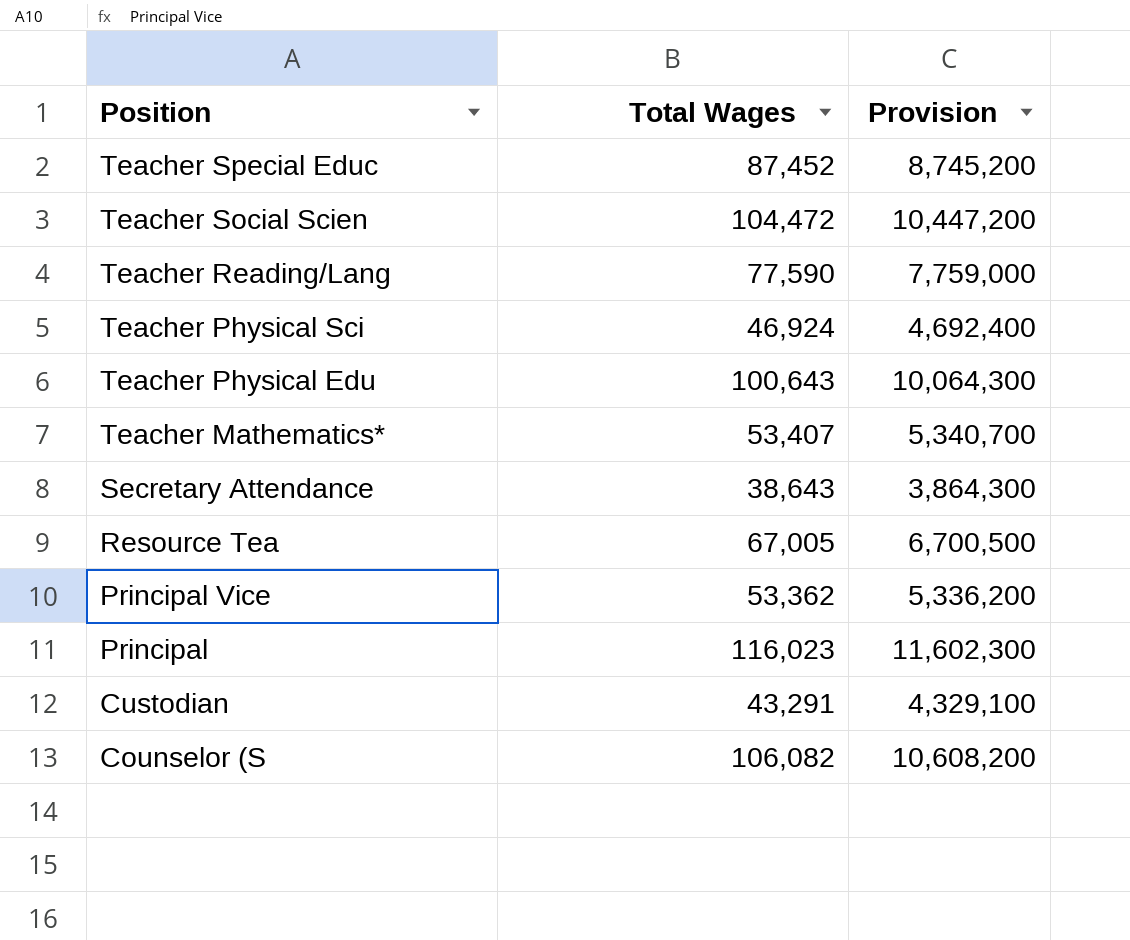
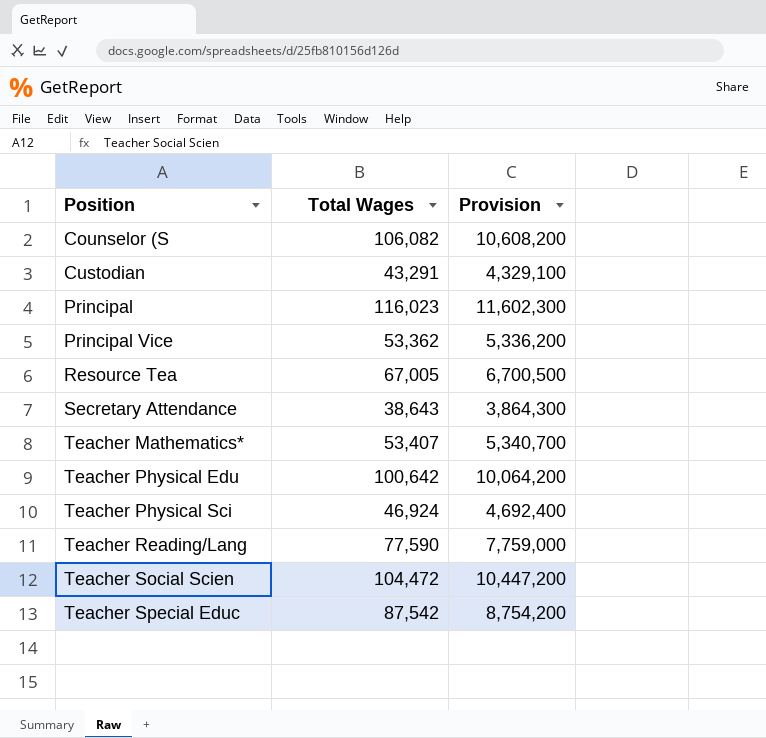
row order: Position descending -> Position ascending
Teacher Physical Edu | Total Wages: 100,643 -> 100,642
Teacher Physical Edu | Provision: 10,064,300 -> 10,064,200
Teacher Special Educ | Total Wages: 87,452 -> 87,542
Teacher Special Educ | Provision: 8,745,200 -> 8,754,200

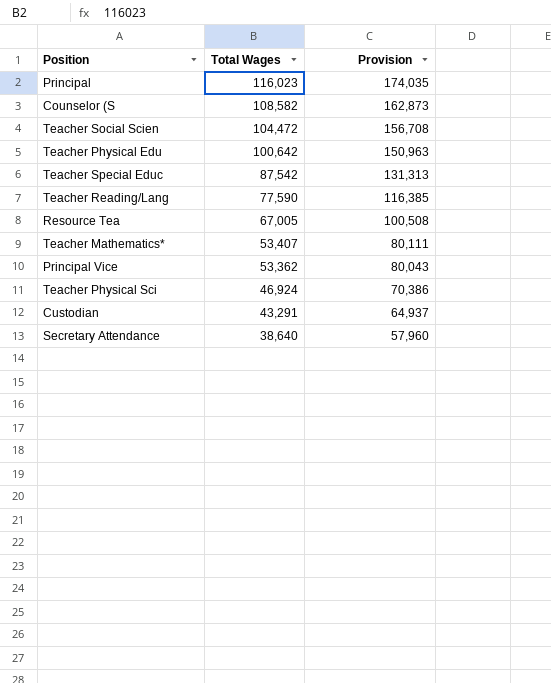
row order: Position ascending -> Total Wages descending
column Provision | formula: [Total Wages] * 100 -> [Total Wages] * 1.5
Counselor (S | Total Wages: 106,082 -> 108,582
Secretary Attendance | Total Wages: 38,643 -> 38,640

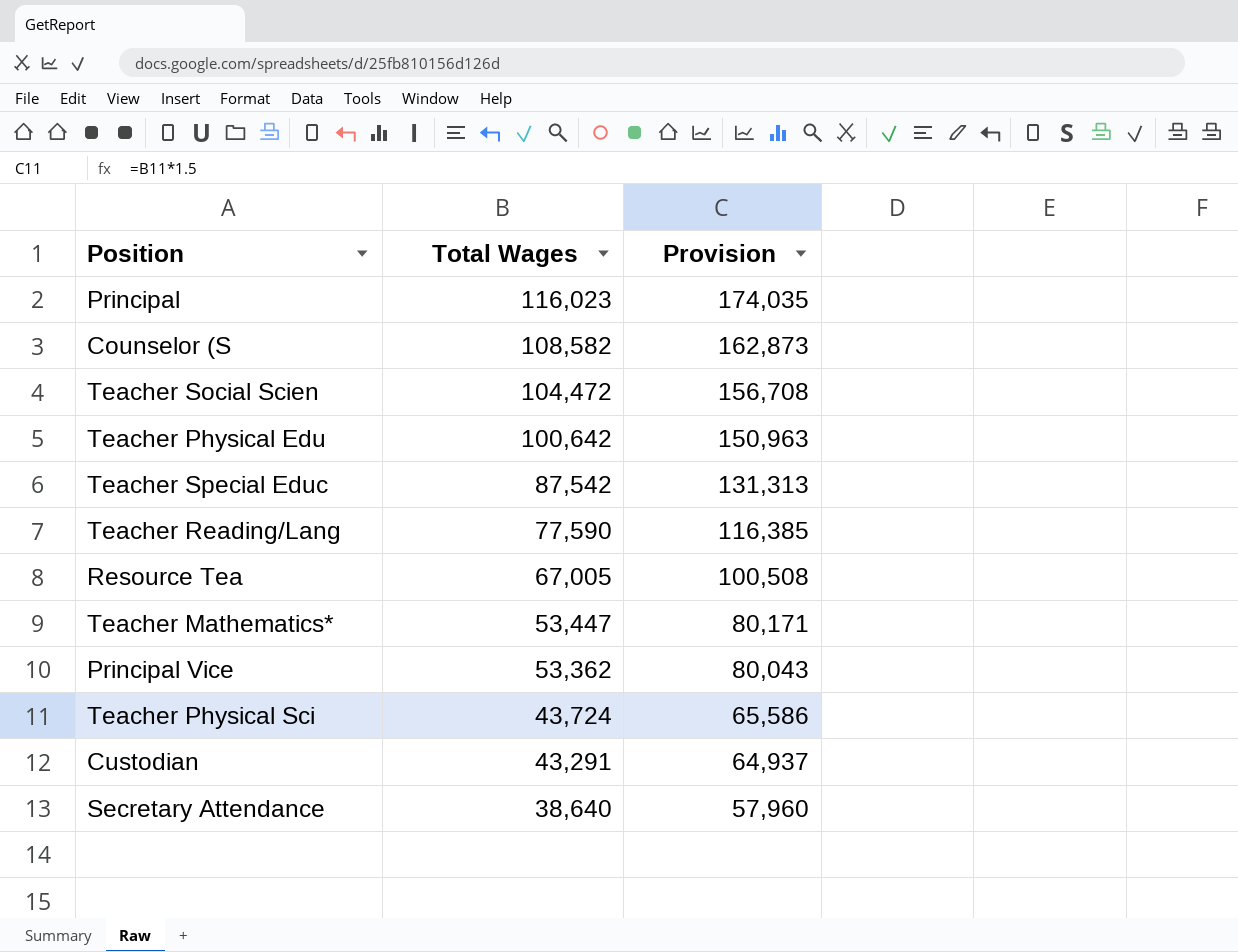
Teacher Mathematics* | Total Wages: 53,407 -> 53,447
Teacher Mathematics* | Provision: 80,111 -> 80,171
Teacher Physical Sci | Total Wages: 46,924 -> 43,724
Teacher Physical Sci | Provision: 70,386 -> 65,586

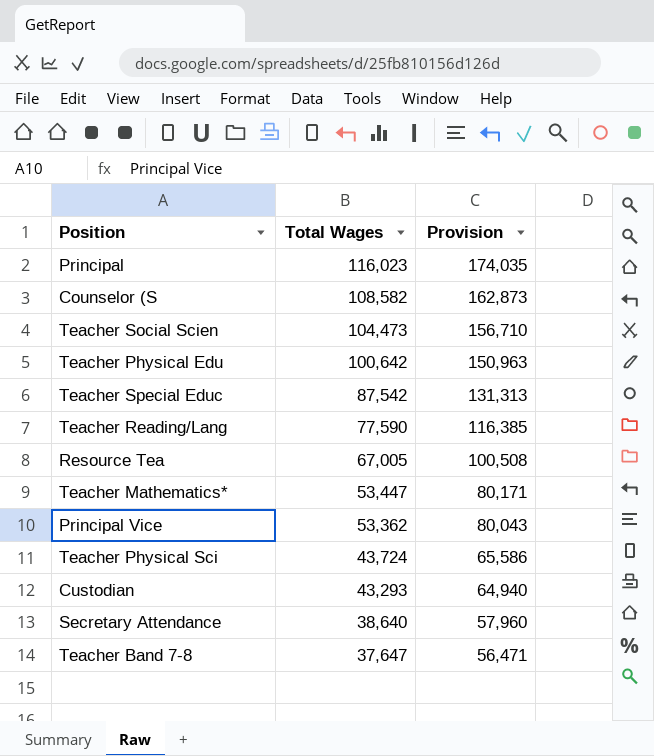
Teacher Social Scien | Total Wages: 104,472 -> 104,473
Teacher Social Scien | Provision: 156,708 -> 156,710
Custodian | Total Wages: 43,291 -> 43,293
Custodian | Provision: 64,937 -> 64,940
row Teacher Band 7-8: none -> 37,647 | 56,471

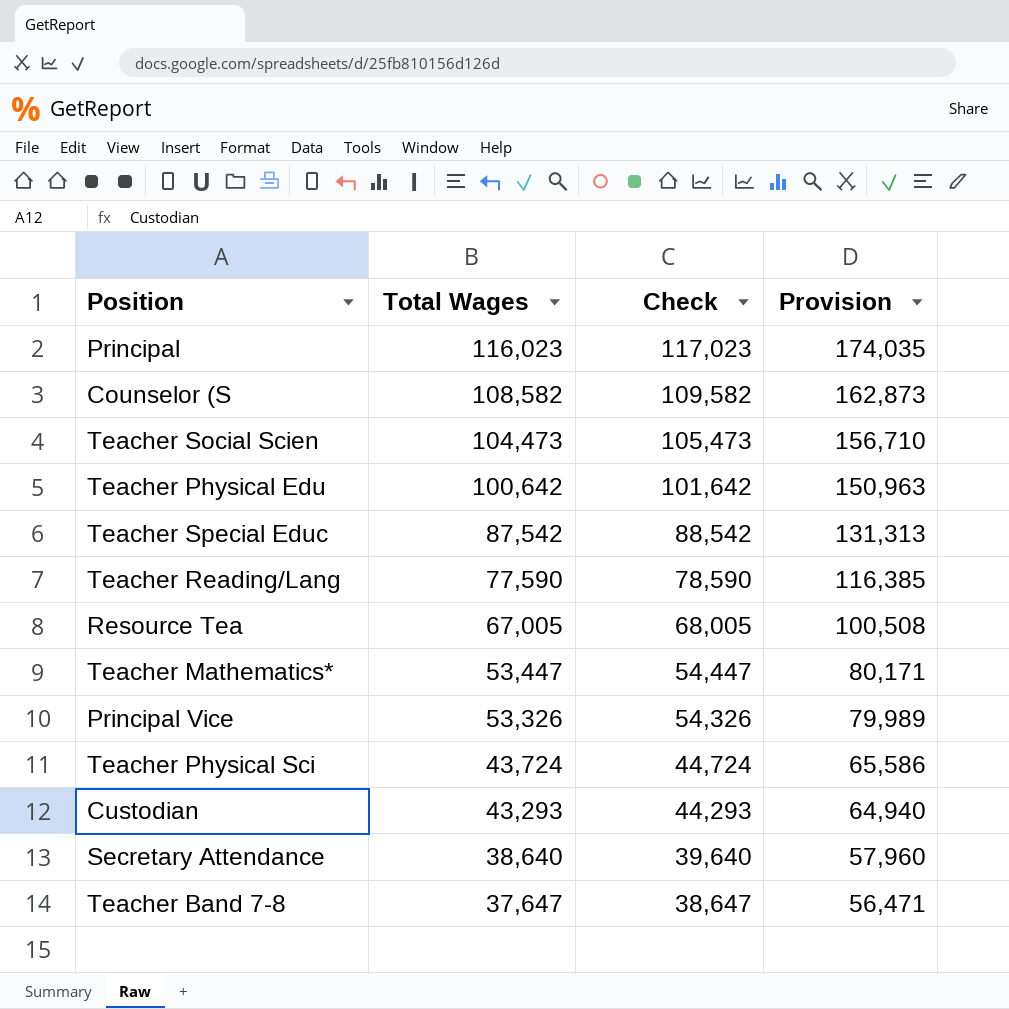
column Check | formula: none -> [Total Wages] + 1000
Principal Vice | Total Wages: 53,362 -> 53,326
Principal Vice | Provision: 80,043 -> 79,989

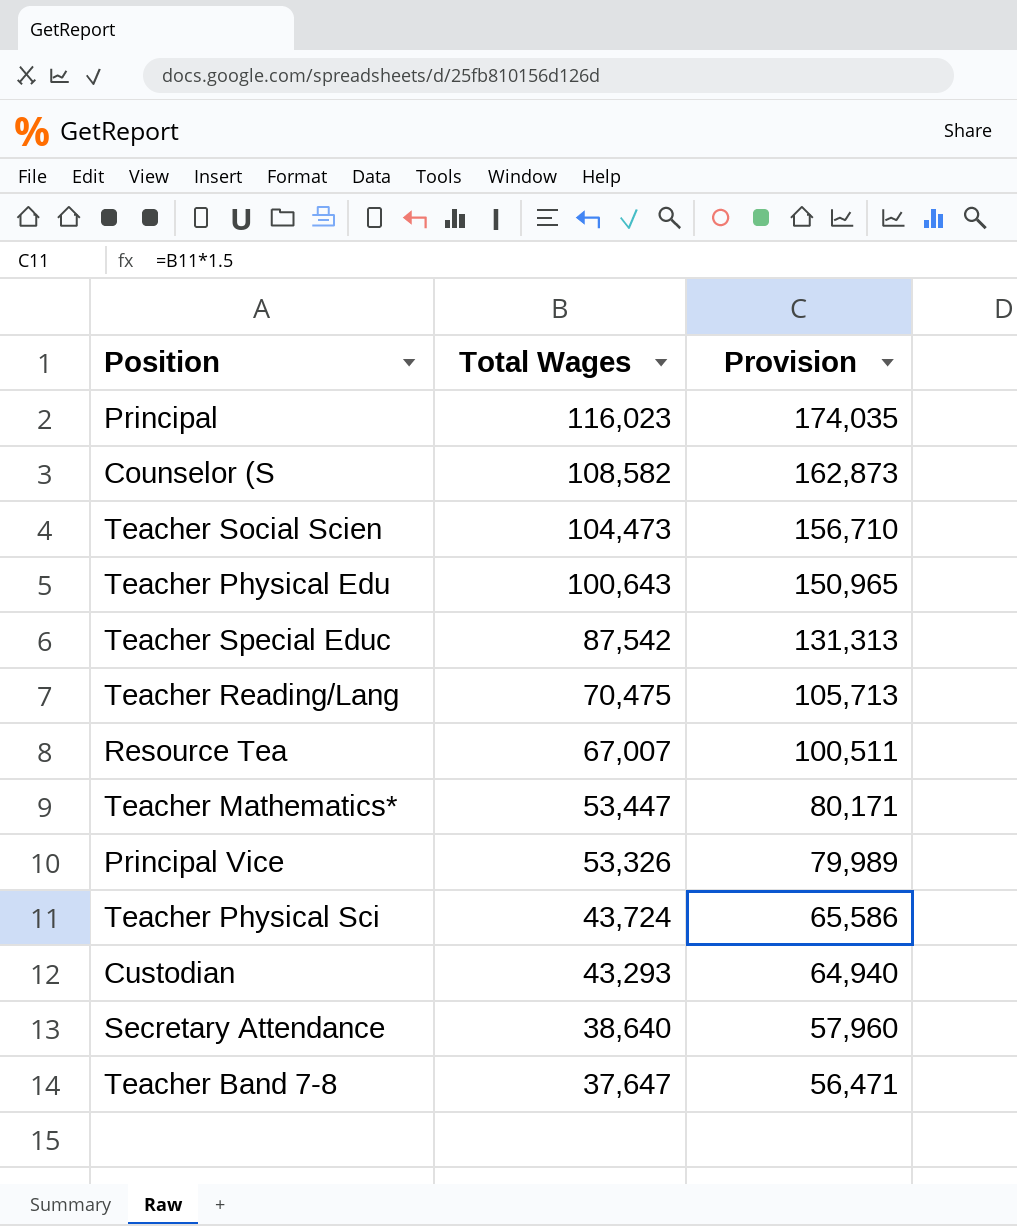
column Check | formula: [Total Wages] + 1000 -> none
Teacher Physical Edu | Total Wages: 100,642 -> 100,643
Teacher Physical Edu | Provision: 150,963 -> 150,965
Teacher Reading/Lang | Total Wages: 77,590 -> 70,475
Teacher Reading/Lang | Provision: 116,385 -> 105,713
Resource Tea | Total Wages: 67,005 -> 67,007
Resource Tea | Provision: 100,508 -> 100,511

